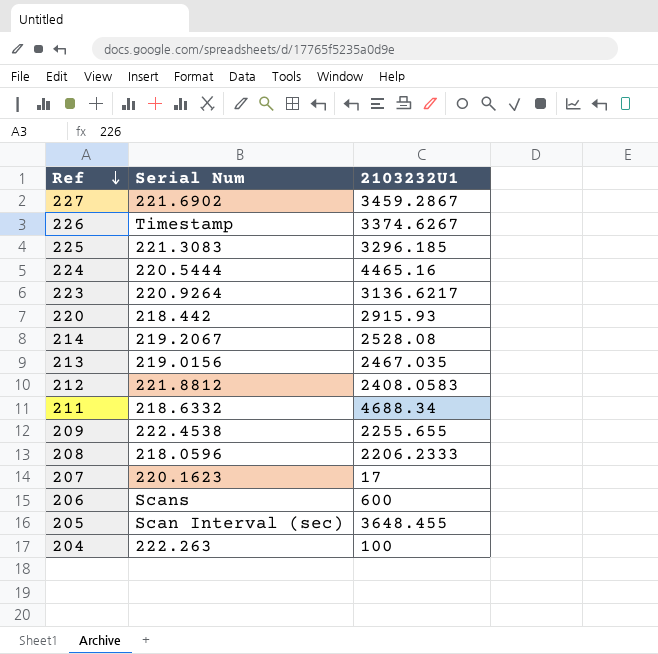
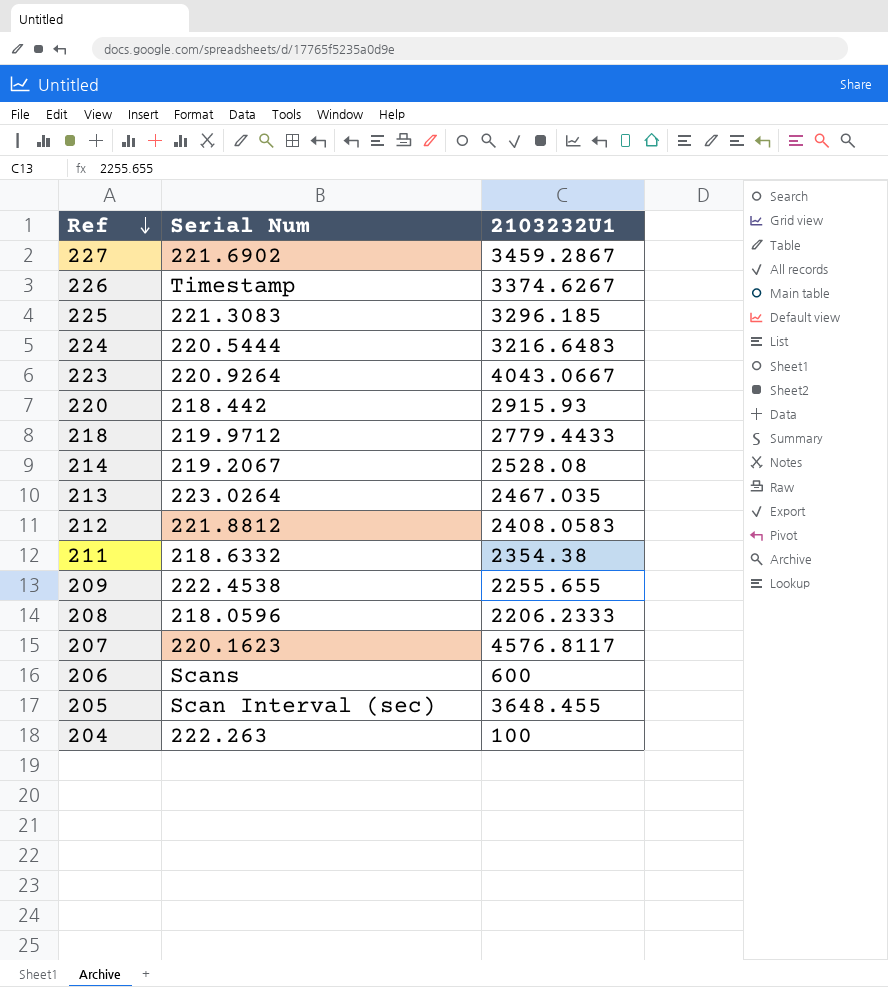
224 | 2103232U1: 4465.16 -> 3216.6483
223 | 2103232U1: 3136.6217 -> 4043.0667
row 218: none -> 219.9712 | 2779.4433
213 | Serial Num: 219.0156 -> 223.0264
211 | 2103232U1: 4688.34 -> 2354.38
207 | 2103232U1: 17 -> 4576.8117

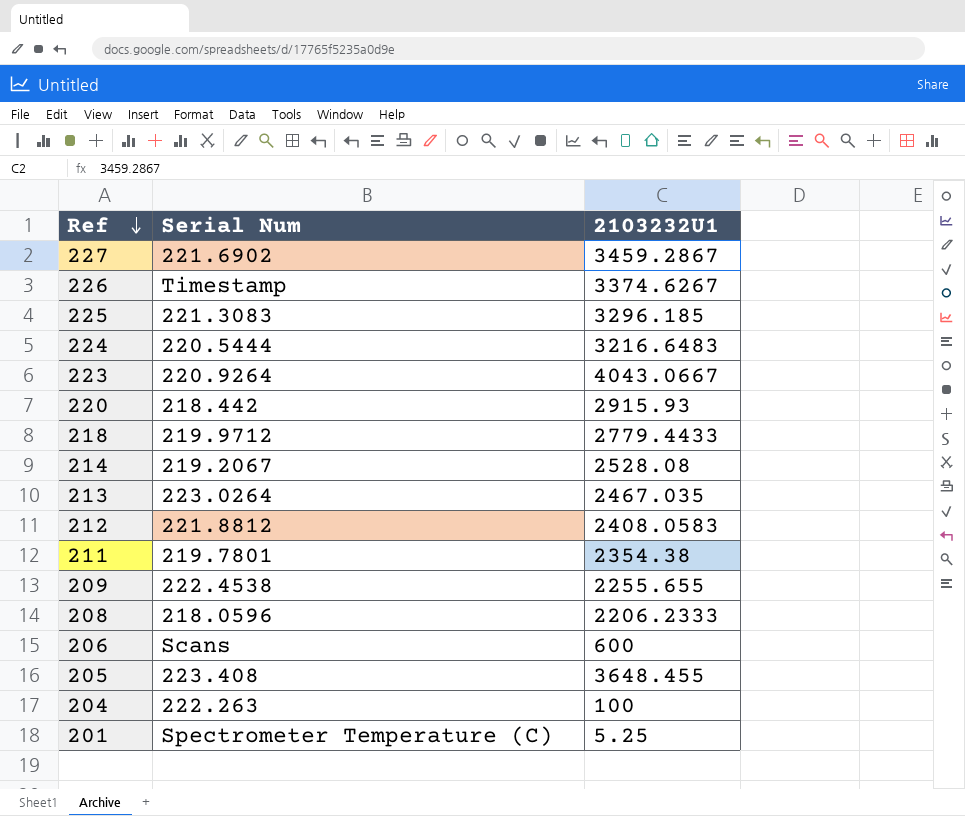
row 207: 220.1623 | 4576.8117 -> none
211 | Serial Num: 218.6332 -> 219.7801
205 | Serial Num: Scan Interval (sec) -> 223.408
row 201: none -> Spectrometer Temperature (C) | 5.25

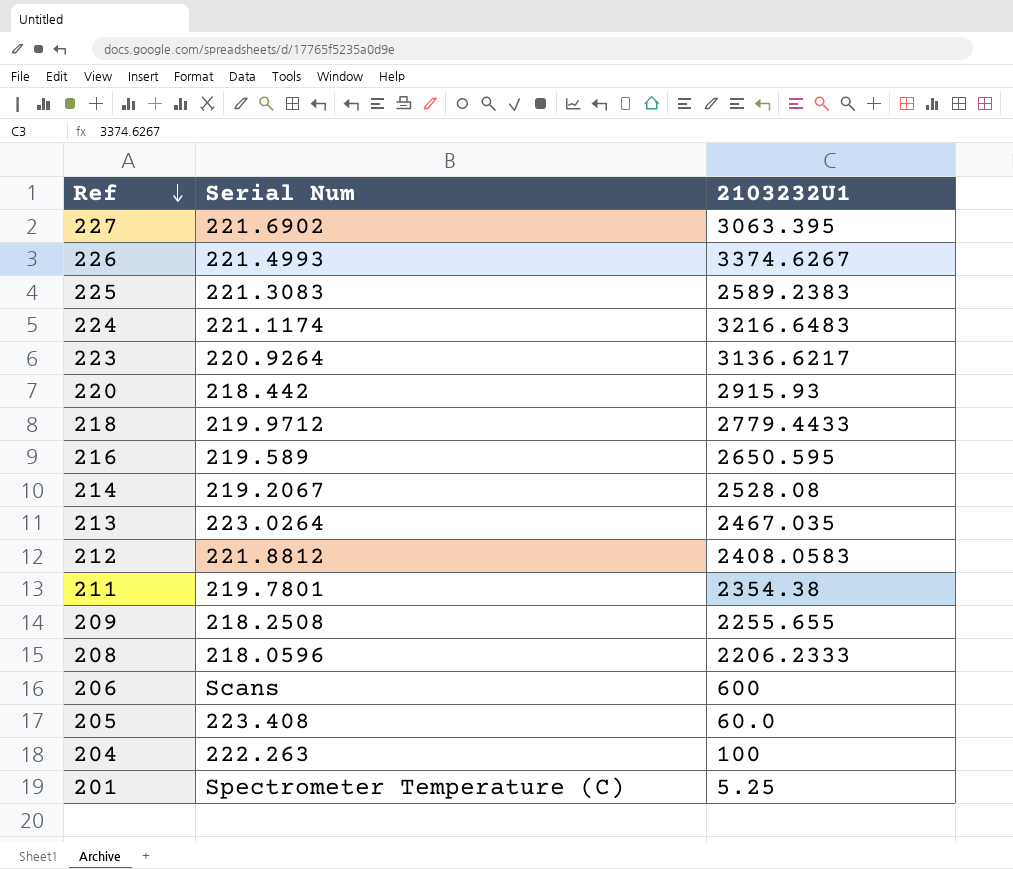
227 | 2103232U1: 3459.2867 -> 3063.395
226 | Serial Num: Timestamp -> 221.4993
225 | 2103232U1: 3296.185 -> 2589.2383
224 | Serial Num: 220.5444 -> 221.1174
223 | 2103232U1: 4043.0667 -> 3136.6217
row 216: none -> 219.589 | 2650.595
209 | Serial Num: 222.4538 -> 218.2508
205 | 2103232U1: 3648.455 -> 60.0

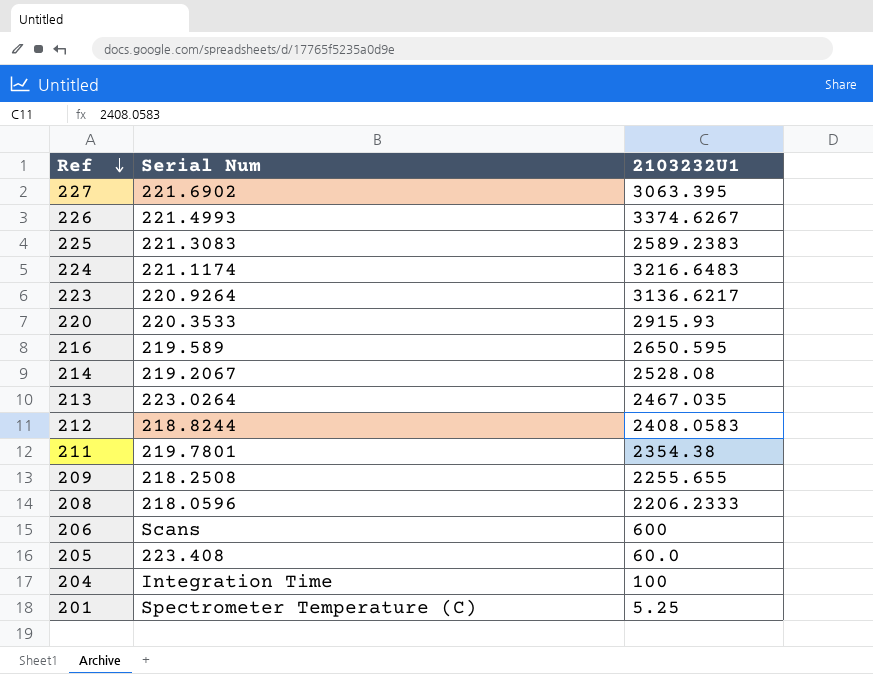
row 218: 219.9712 | 2779.4433 -> none
220 | Serial Num: 218.442 -> 220.3533
212 | Serial Num: 221.8812 -> 218.8244
204 | Serial Num: 222.263 -> Integration Time

